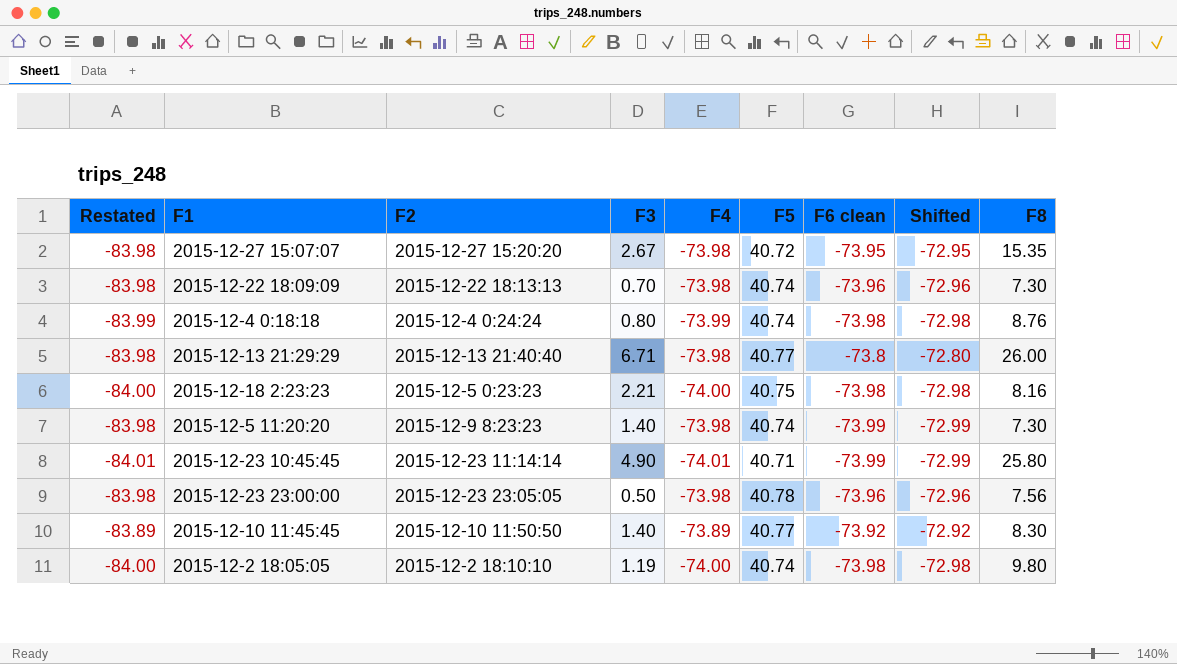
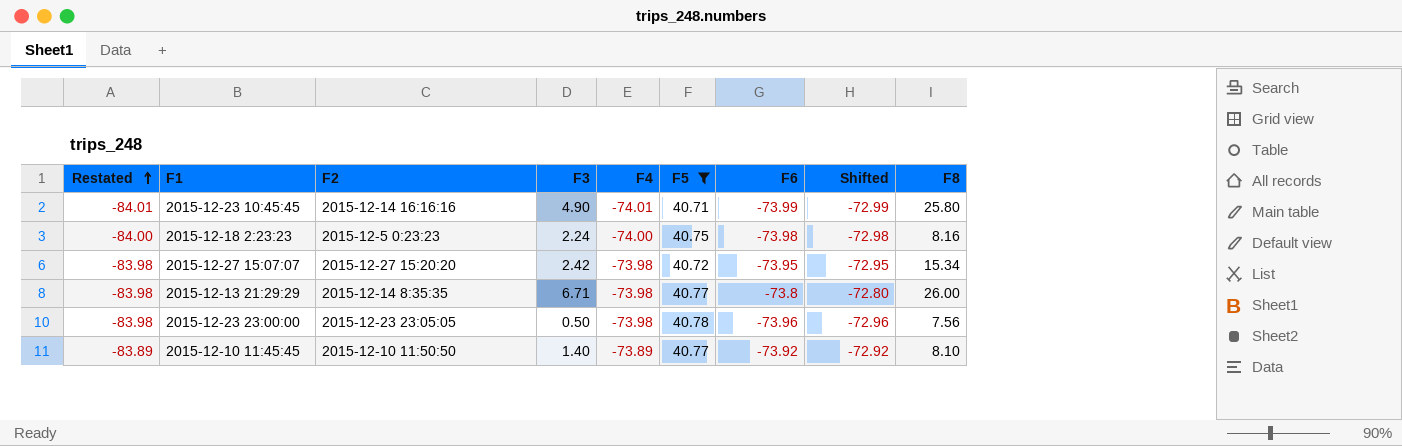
filter: none -> F5 != 40.74
row order: none -> Restated ascending
column name: F6 clean -> F6
2015-12-23 10:45:45 | F2: 2015-12-23 11:14:14 -> 2015-12-14 16:16:16
2015-12-18 2:23:23 | F3: 2.21 -> 2.24
2015-12-27 15:07:07 | F3: 2.67 -> 2.42
2015-12-27 15:07:07 | F8: 15.35 -> 15.34
2015-12-13 21:29:29 | F2: 2015-12-13 21:40:40 -> 2015-12-14 8:35:35
2015-12-10 11:45:45 | F8: 8.30 -> 8.10

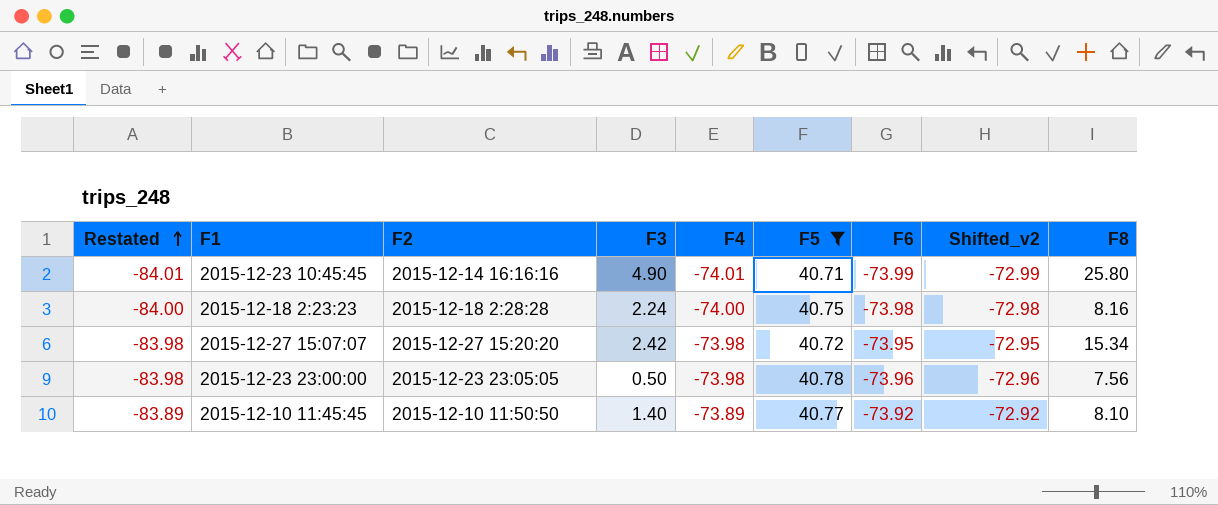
column name: Shifted -> Shifted_v2
row 2015-12-13 21:29:29: -83.98 | 2015-12-14 8:35:35 | 6.71 | -73.98 | 40.77 | -73.8 | -72.80 | 26.00 -> none
2015-12-18 2:23:23 | F2: 2015-12-5 0:23:23 -> 2015-12-18 2:28:28

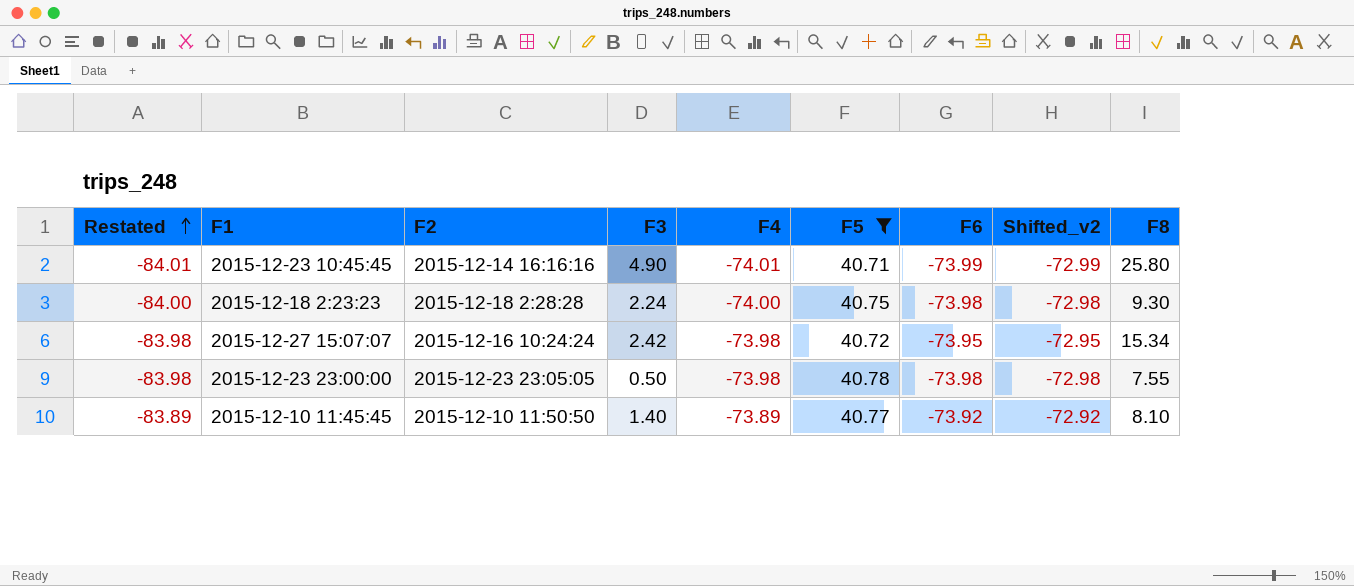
2015-12-18 2:23:23 | F8: 8.16 -> 9.30
2015-12-27 15:07:07 | F2: 2015-12-27 15:20:20 -> 2015-12-16 10:24:24
2015-12-23 23:00:00 | F6: -73.96 -> -73.98
2015-12-23 23:00:00 | Shifted_v2: -72.96 -> -72.98
2015-12-23 23:00:00 | F8: 7.56 -> 7.55

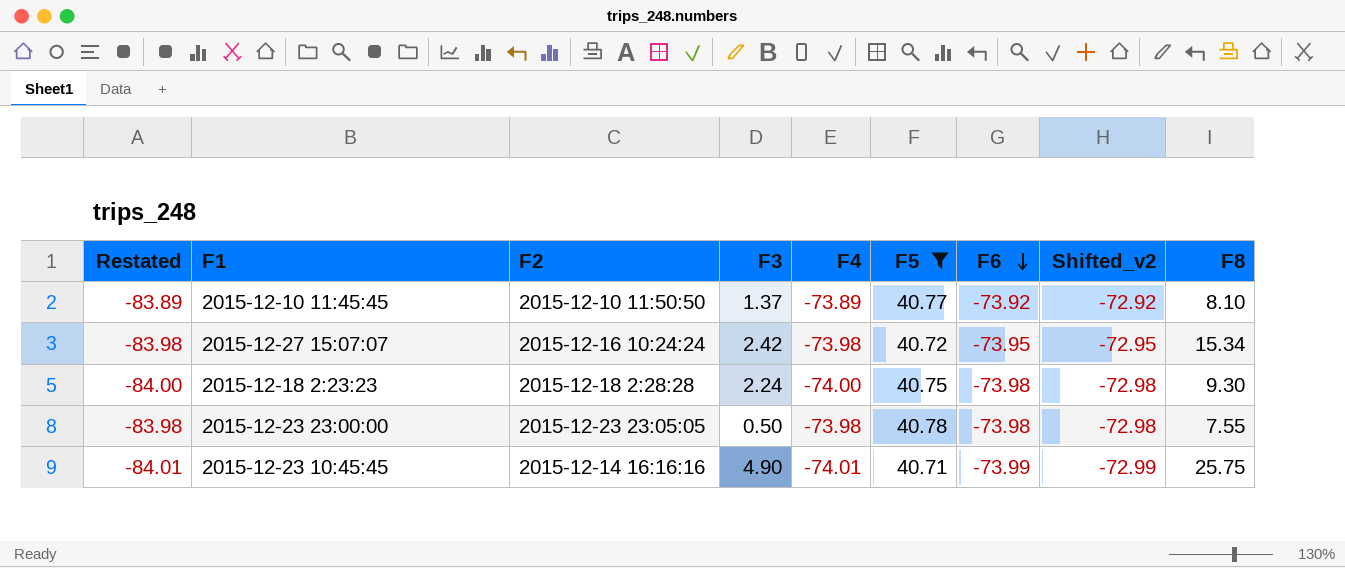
row order: Restated ascending -> F6 descending
2015-12-10 11:45:45 | F3: 1.40 -> 1.37
2015-12-23 10:45:45 | F8: 25.80 -> 25.75

